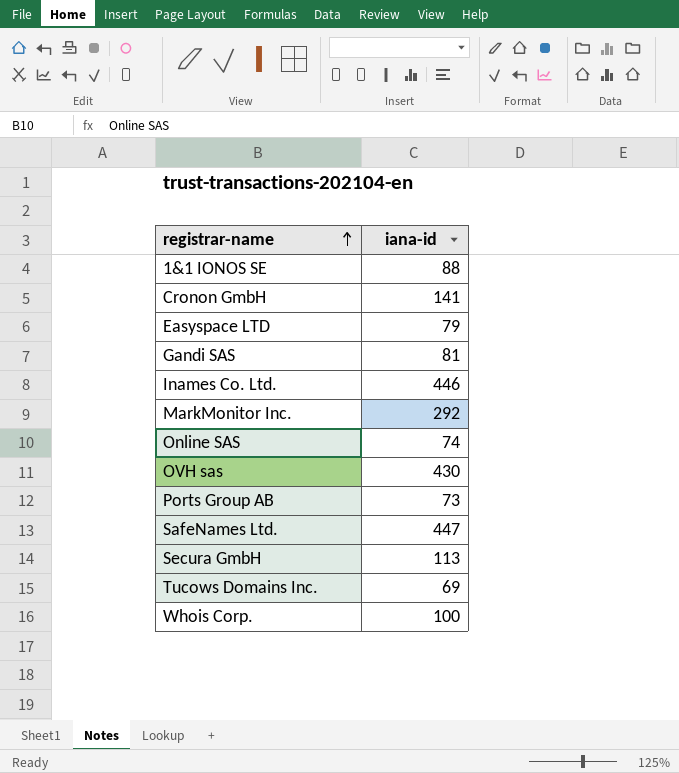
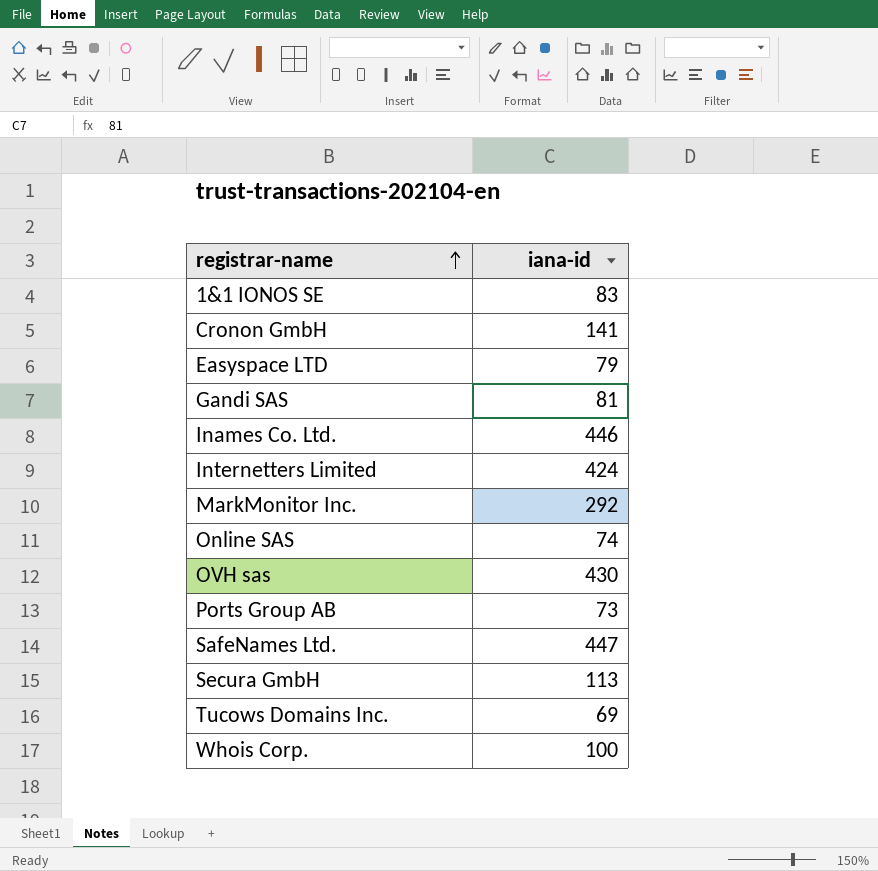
1&1 IONOS SE | iana-id: 88 -> 83
row Internetters Limited: none -> 424

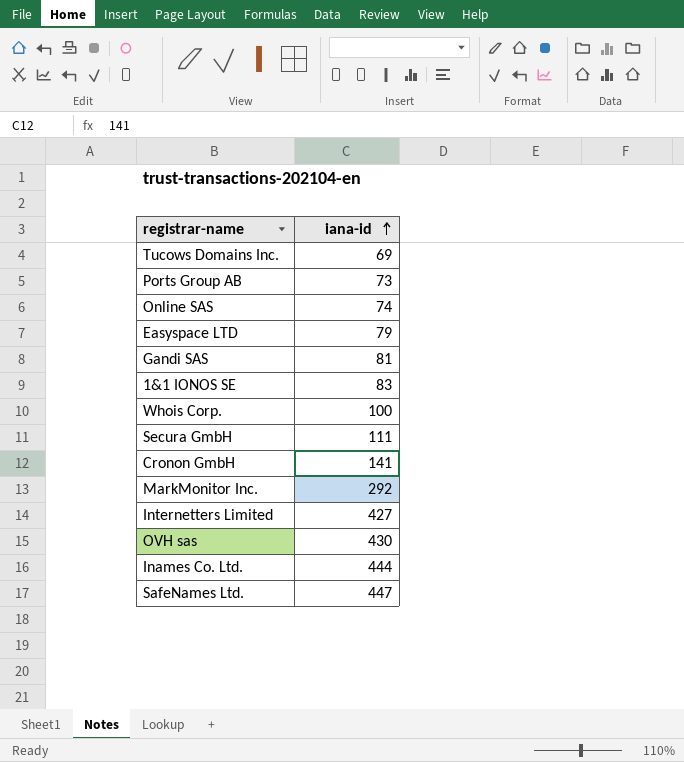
row order: registrar-name ascending -> iana-id ascending
Secura GmbH | iana-id: 113 -> 111
Internetters Limited | iana-id: 424 -> 427
Inames Co. Ltd. | iana-id: 446 -> 444

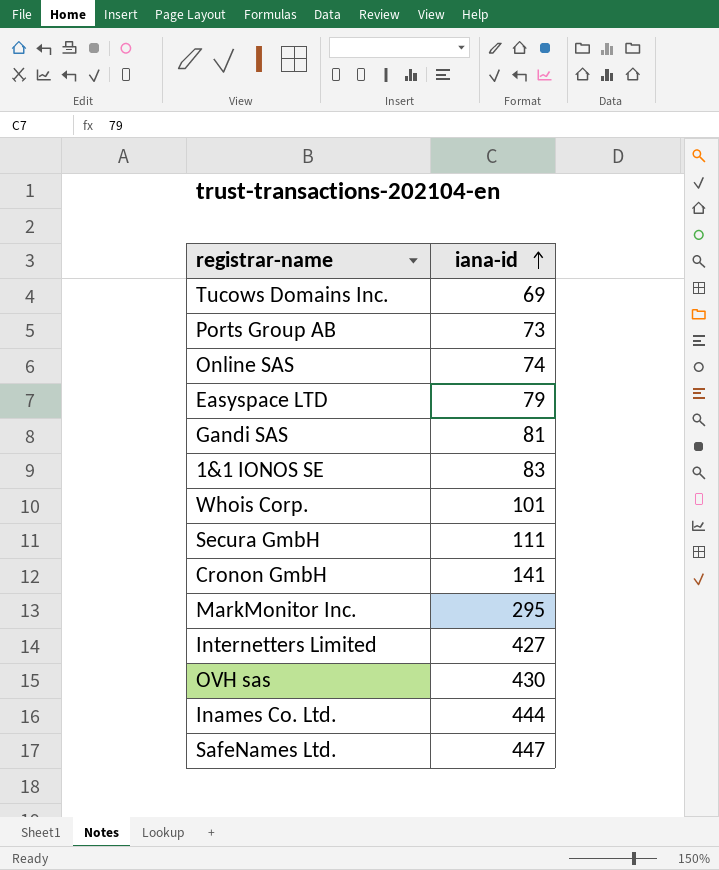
Whois Corp. | iana-id: 100 -> 101
MarkMonitor Inc. | iana-id: 292 -> 295

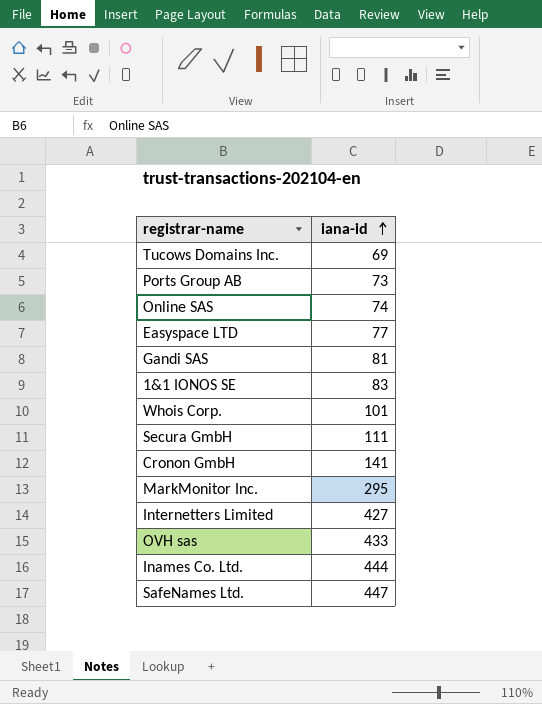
Easyspace LTD | iana-id: 79 -> 77
OVH sas | iana-id: 430 -> 433

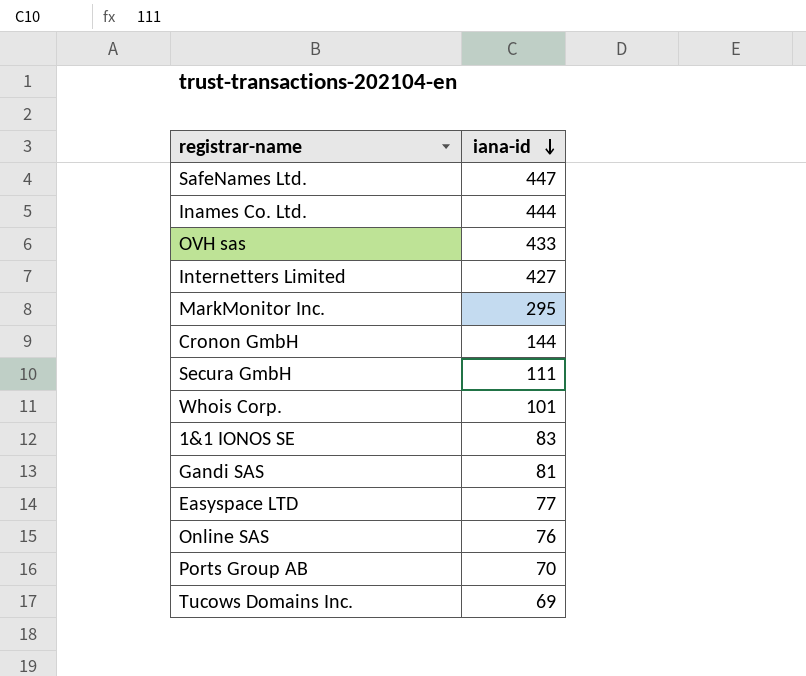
row order: iana-id ascending -> iana-id descending
Cronon GmbH | iana-id: 141 -> 144
Online SAS | iana-id: 74 -> 76
Ports Group AB | iana-id: 73 -> 70

